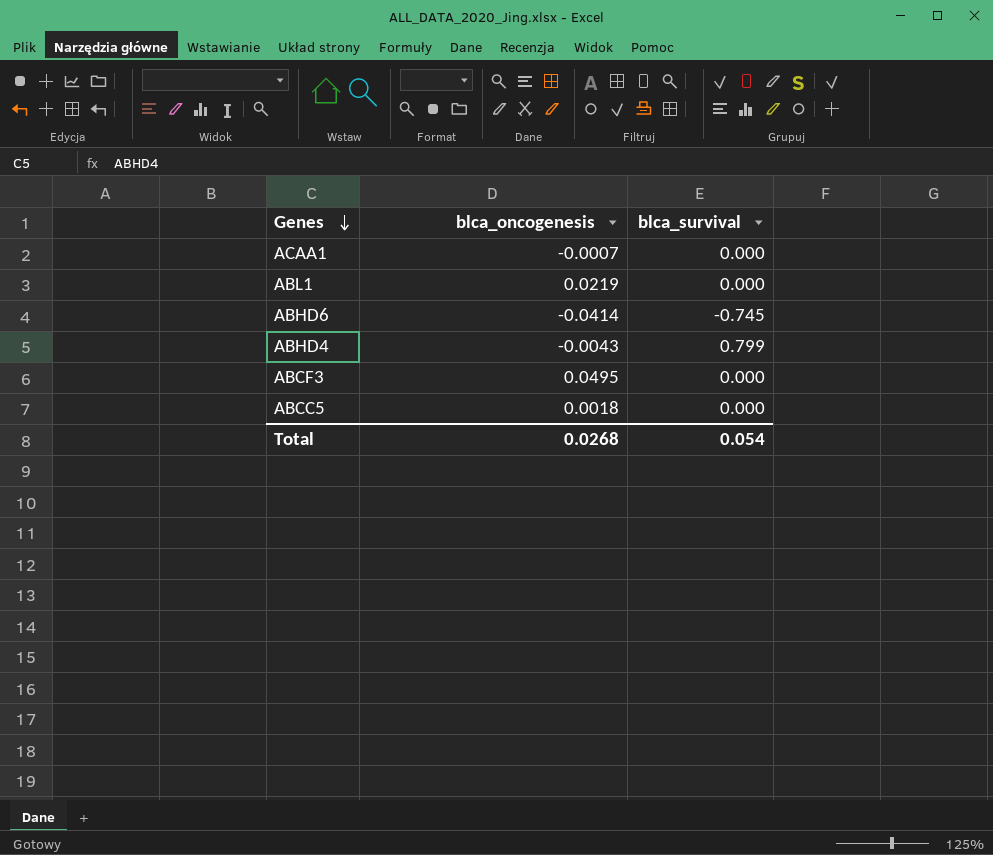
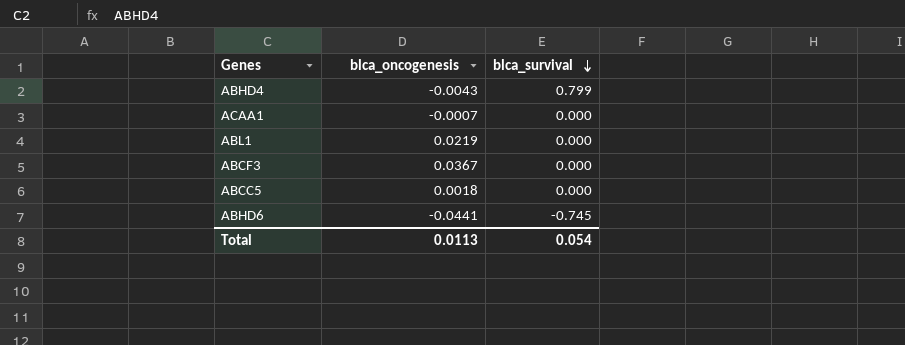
row order: Genes descending -> blca_survival descending
ABCF3 | blca_oncogenesis: 0.0495 -> 0.0367
ABHD6 | blca_oncogenesis: -0.0414 -> -0.0441
Total | blca_oncogenesis: 0.0268 -> 0.0113

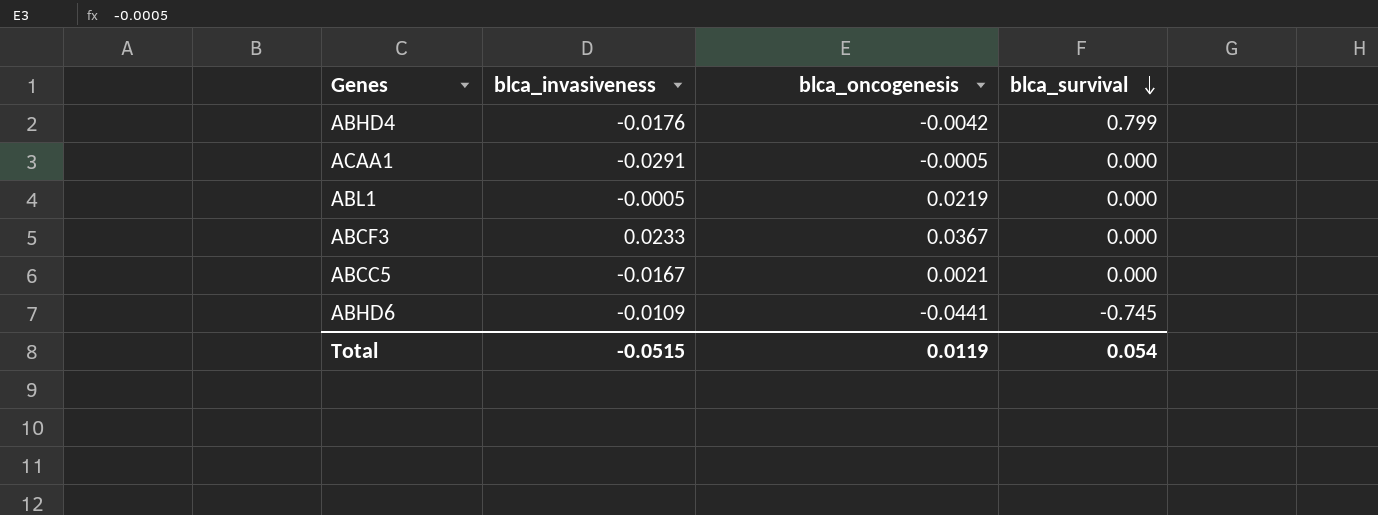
column blca_invasiveness | position: none -> 2
ABHD4 | blca_oncogenesis: -0.0043 -> -0.0042
ACAA1 | blca_oncogenesis: -0.0007 -> -0.0005
ABCC5 | blca_oncogenesis: 0.0018 -> 0.0021
Total | blca_oncogenesis: 0.0113 -> 0.0119

